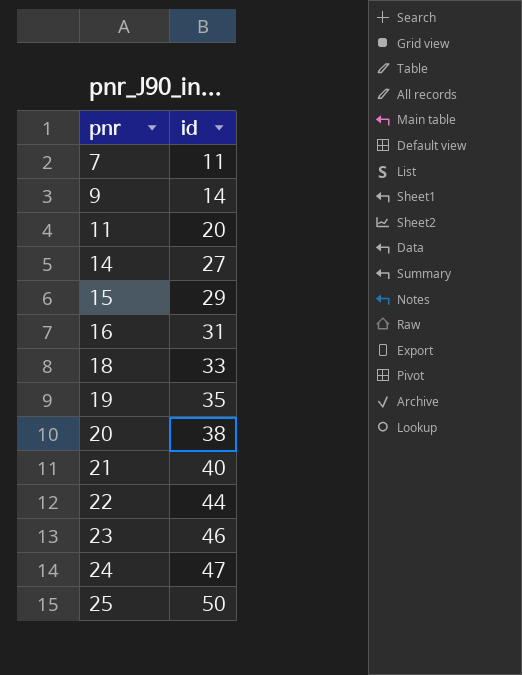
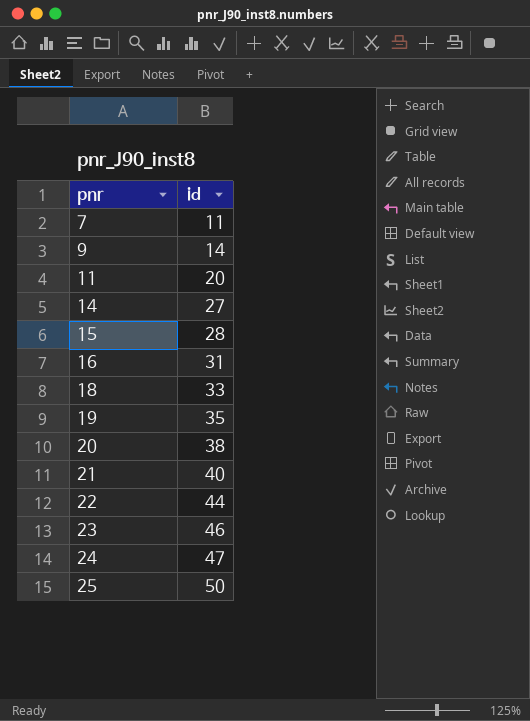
15 | id: 29 -> 28

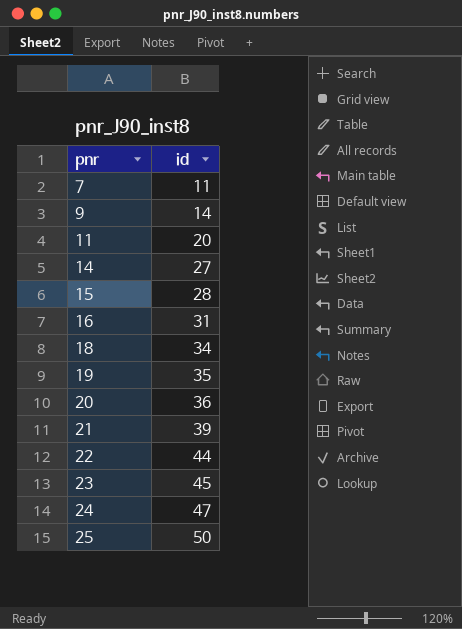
18 | id: 33 -> 34
20 | id: 38 -> 36
21 | id: 40 -> 39
23 | id: 46 -> 45

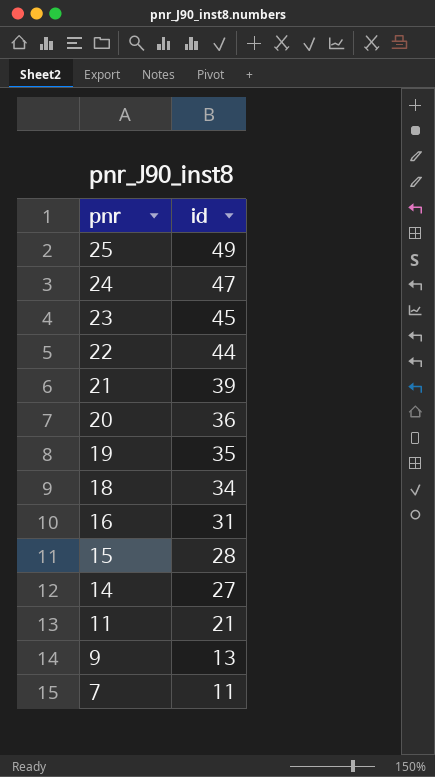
row order: pnr ascending -> pnr descending
25 | id: 50 -> 49
11 | id: 20 -> 21
9 | id: 14 -> 13

